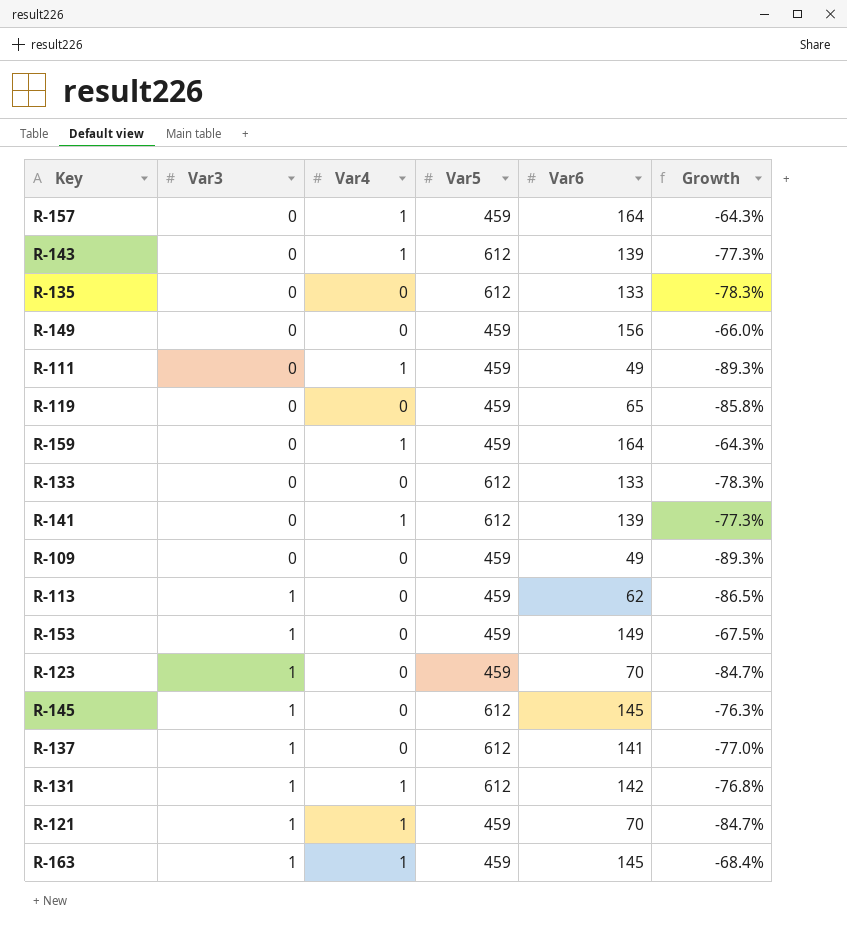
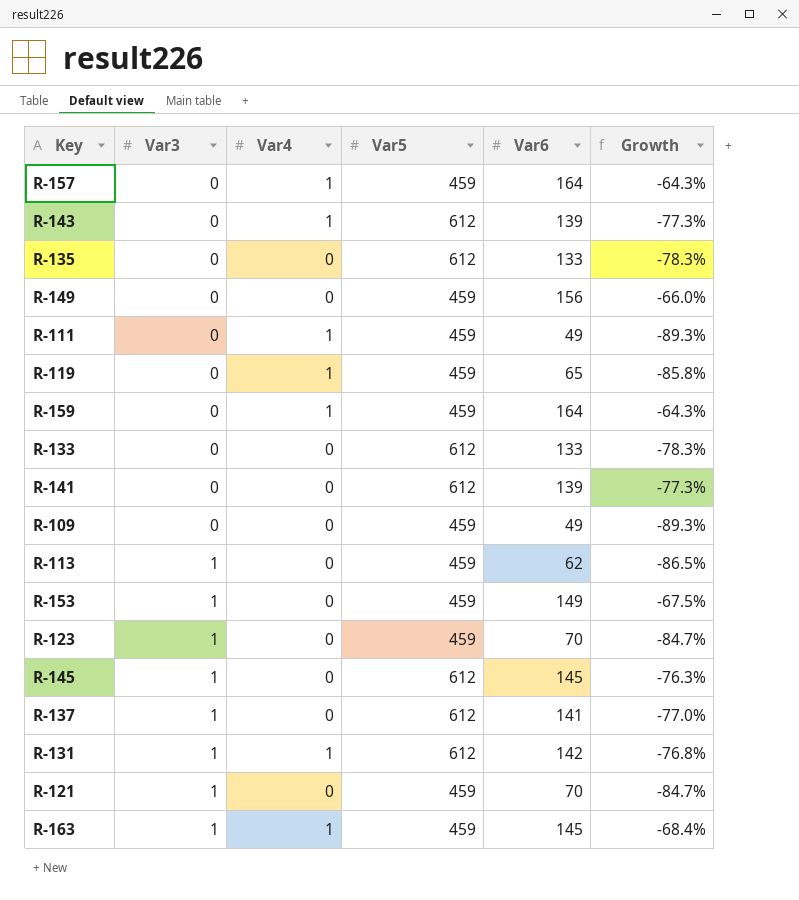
R-119 | Var4: 0 -> 1
R-141 | Var4: 1 -> 0
R-121 | Var4: 1 -> 0

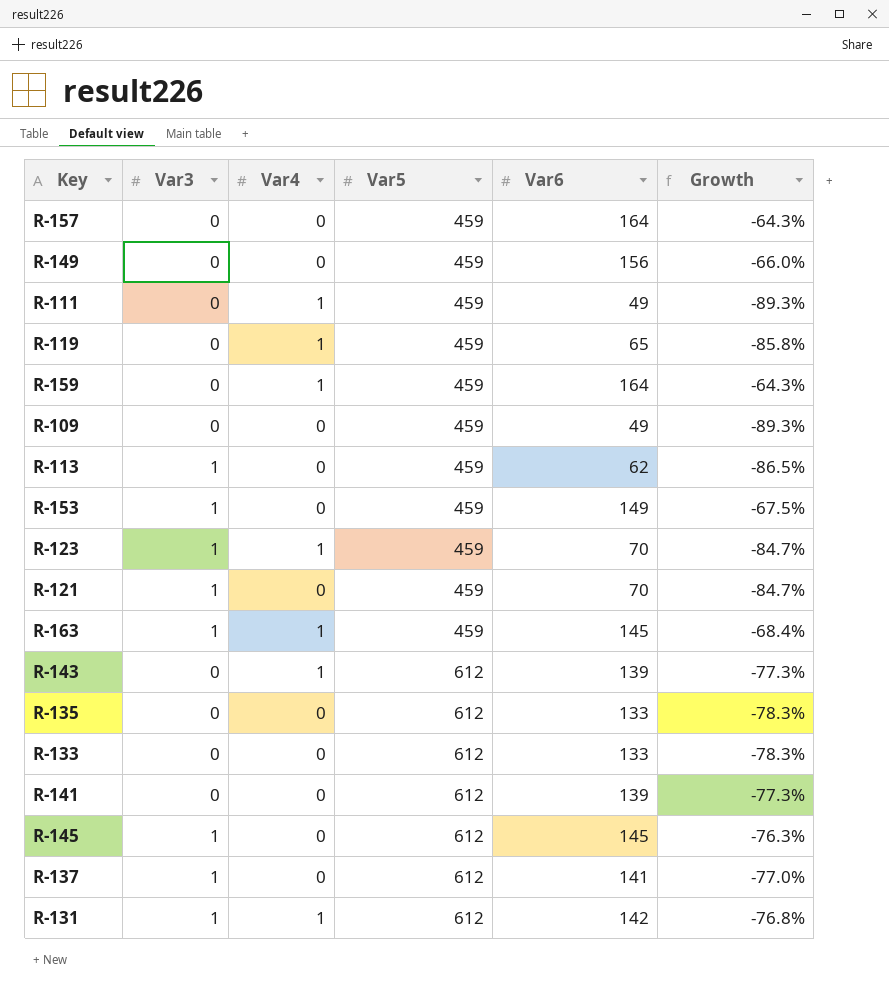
row order: Var3 ascending -> Var5 ascending
R-157 | Var4: 1 -> 0
R-123 | Var4: 0 -> 1

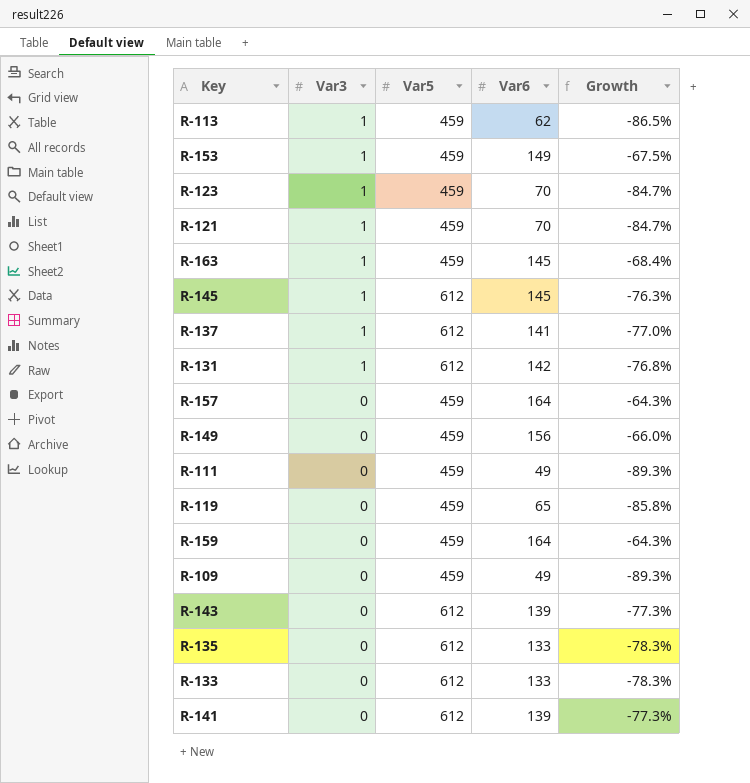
row order: Var5 ascending -> Var3 descending
column Var4 | position: 3 -> none

